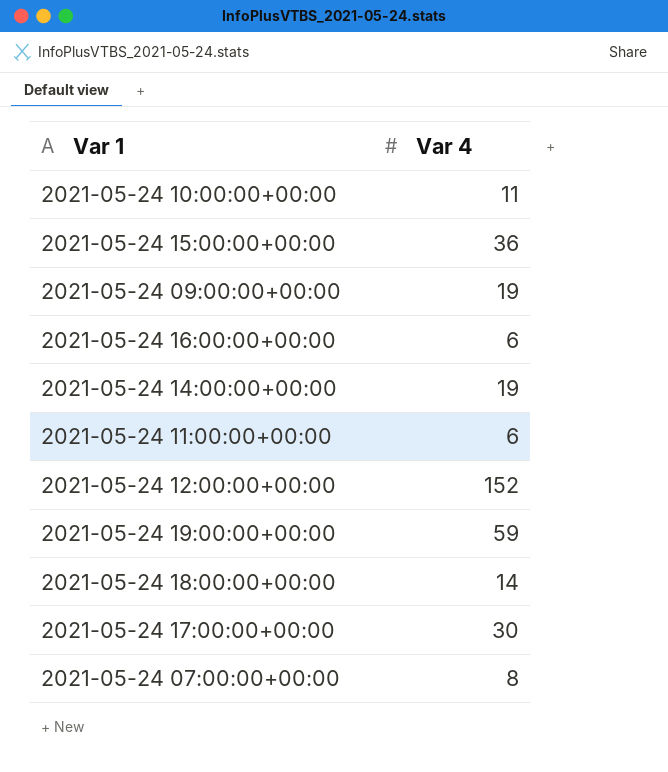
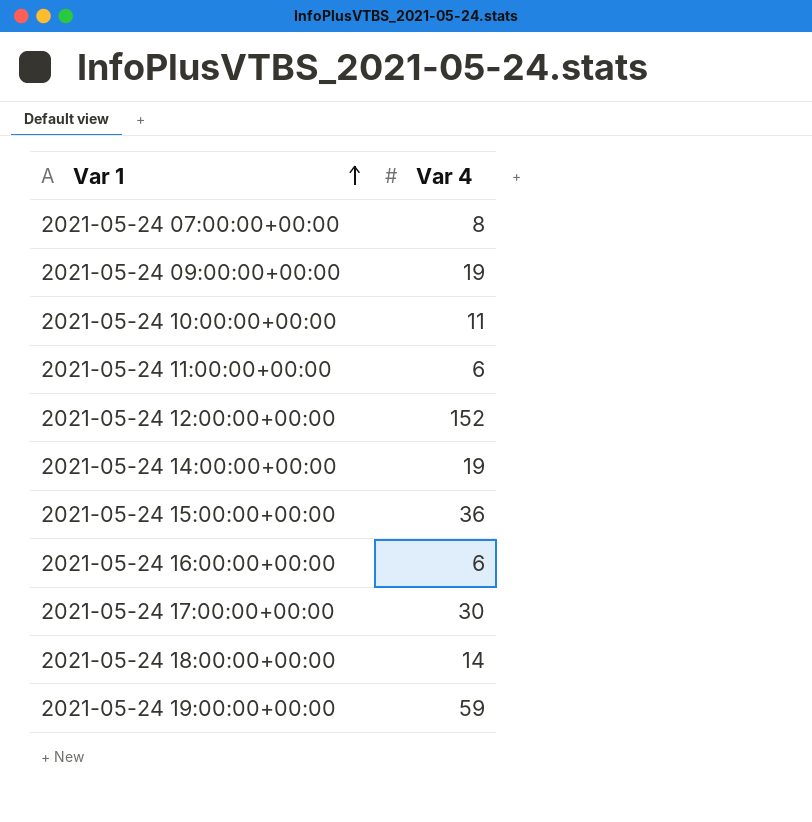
row order: none -> Var 1 ascending

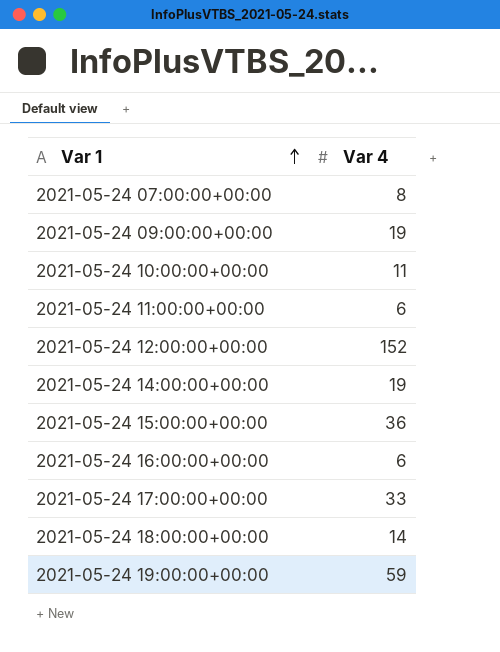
2021-05-24 17:00:00+00:00 | Var 4: 30 -> 33

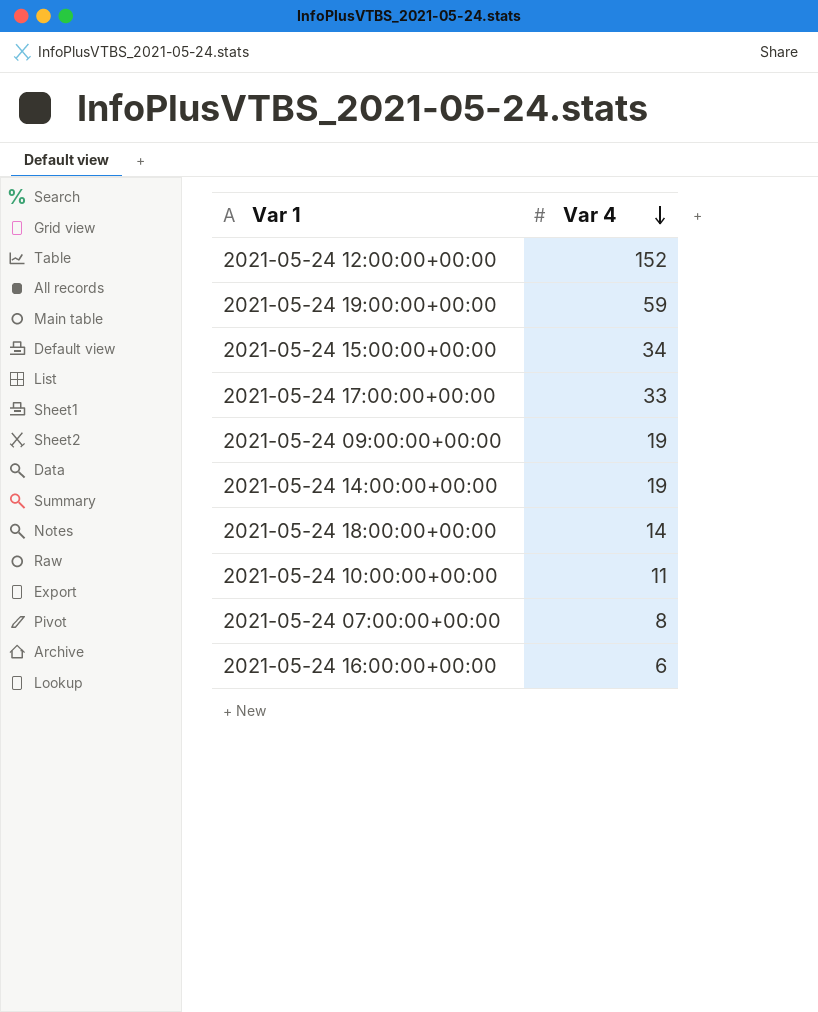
row order: Var 1 ascending -> Var 4 descending
row 2021-05-24 11:00:00+00:00: 6 -> none
2021-05-24 15:00:00+00:00 | Var 4: 36 -> 34

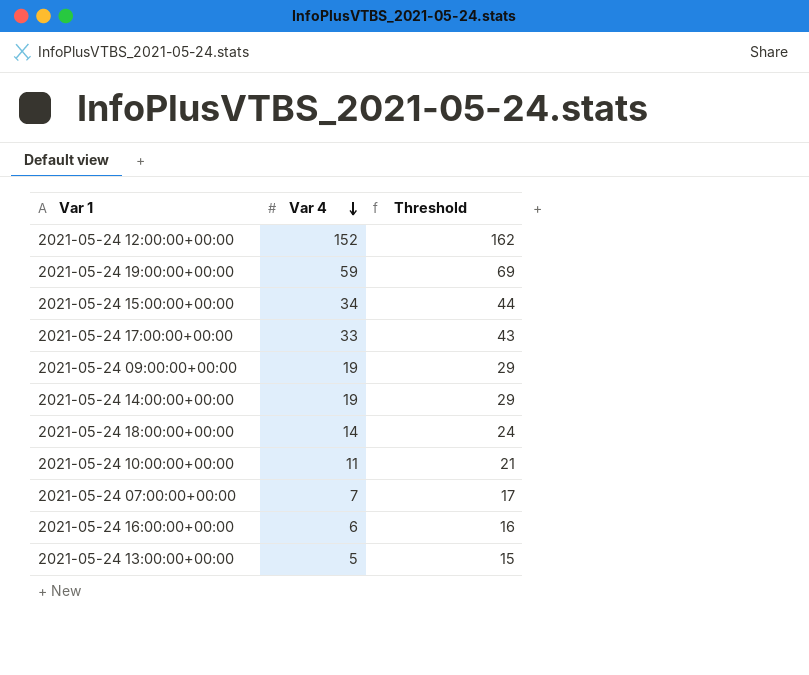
column Threshold | formula: none -> [Var 4] + 10
2021-05-24 07:00:00+00:00 | Var 4: 8 -> 7
row 2021-05-24 13:00:00+00:00: none -> 5 | 15

